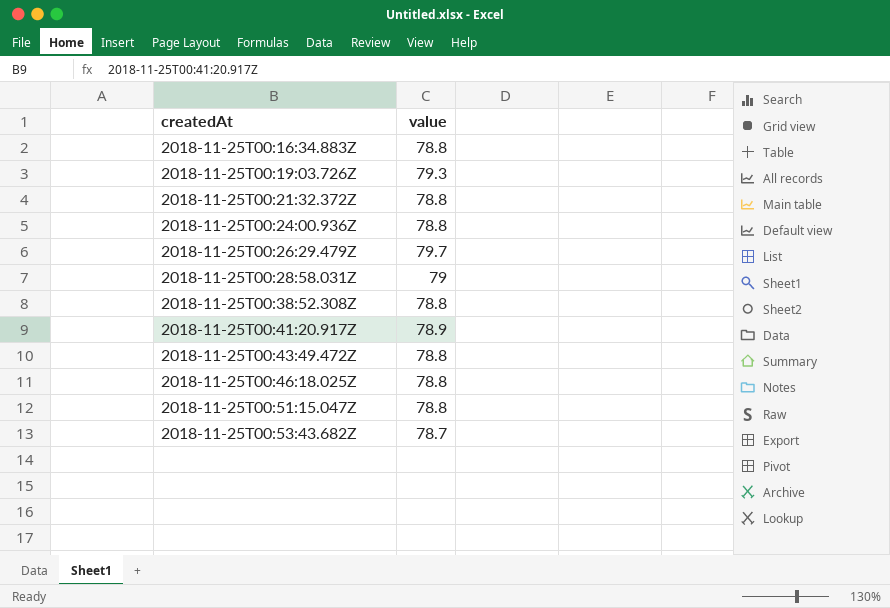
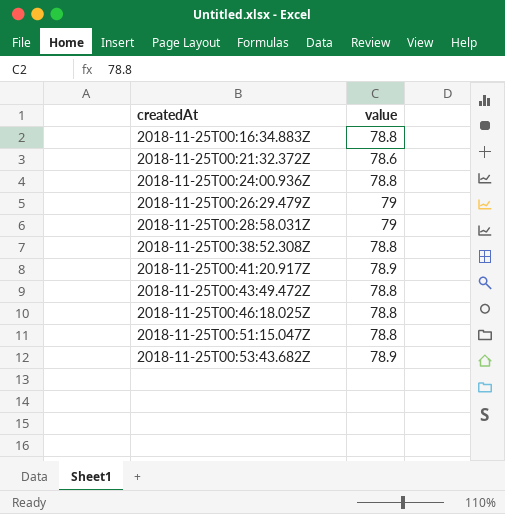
row 2018-11-25T00:19:03.726Z: 79.3 -> none
2018-11-25T00:21:32.372Z | value: 78.8 -> 78.6
2018-11-25T00:26:29.479Z | value: 79.7 -> 79
2018-11-25T00:53:43.682Z | value: 78.7 -> 78.9

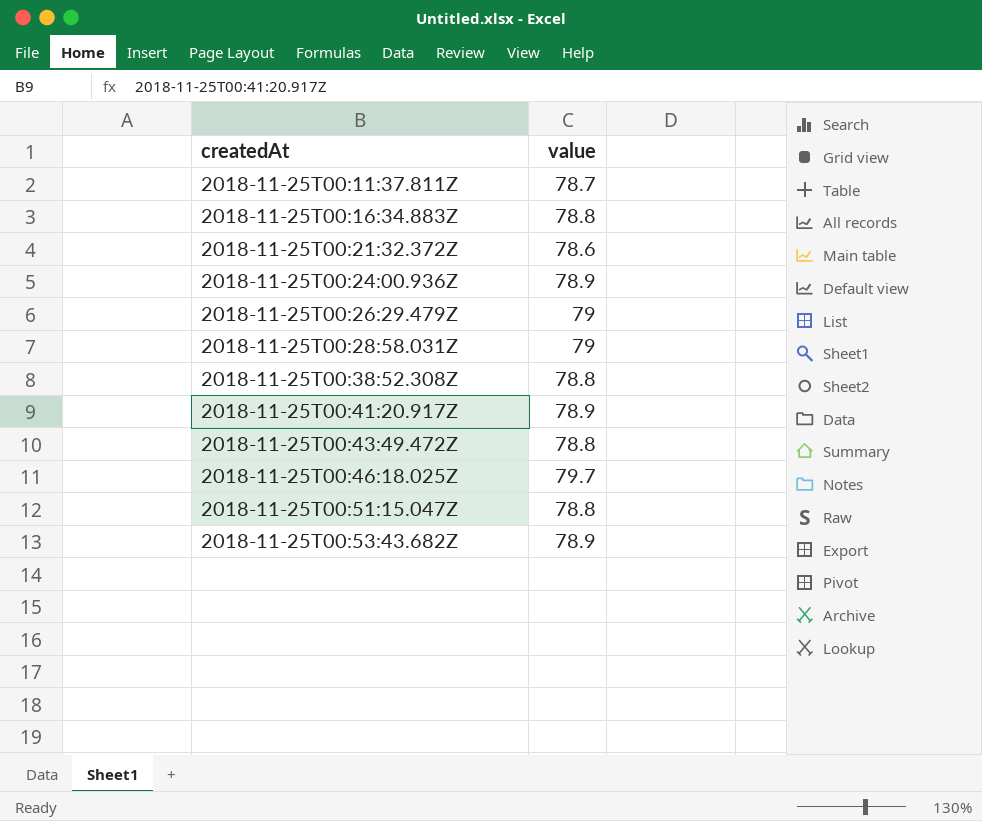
row 2018-11-25T00:11:37.811Z: none -> 78.7
2018-11-25T00:24:00.936Z | value: 78.8 -> 78.9
2018-11-25T00:46:18.025Z | value: 78.8 -> 79.7

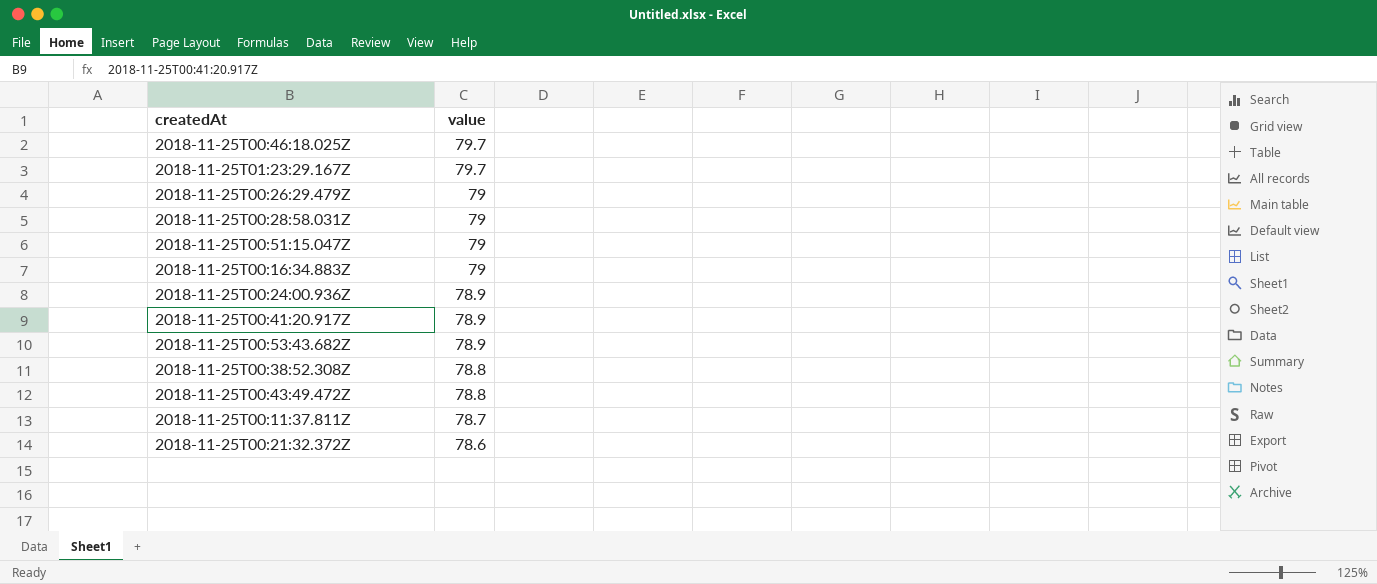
row order: createdAt ascending -> value descending
row 2018-11-25T01:23:29.167Z: none -> 79.7
2018-11-25T00:51:15.047Z | value: 78.8 -> 79
2018-11-25T00:16:34.883Z | value: 78.8 -> 79

